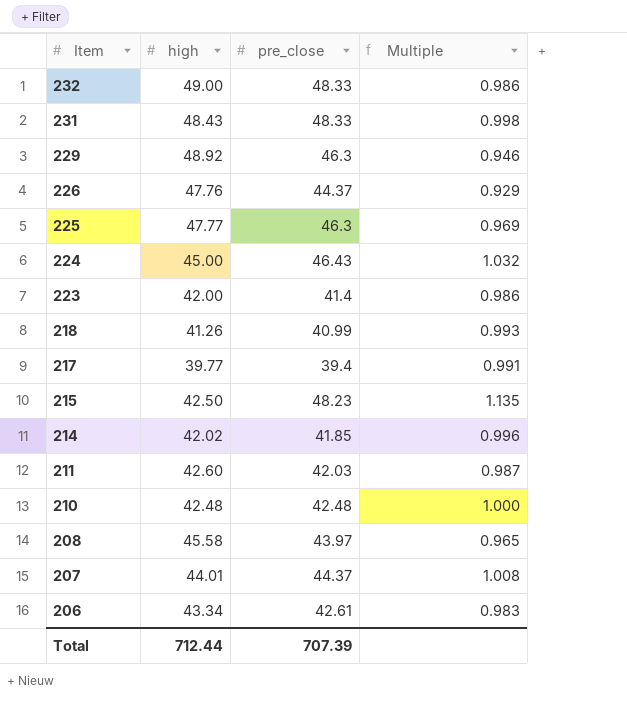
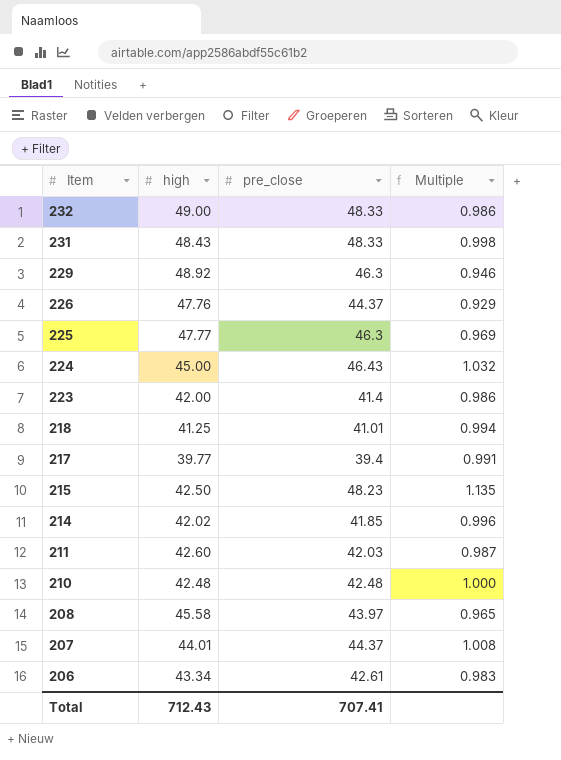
218 | high: 41.26 -> 41.25
218 | pre_close: 40.99 -> 41.01
218 | Multiple: 0.993 -> 0.994
Total | high: 712.44 -> 712.43
Total | pre_close: 707.39 -> 707.41

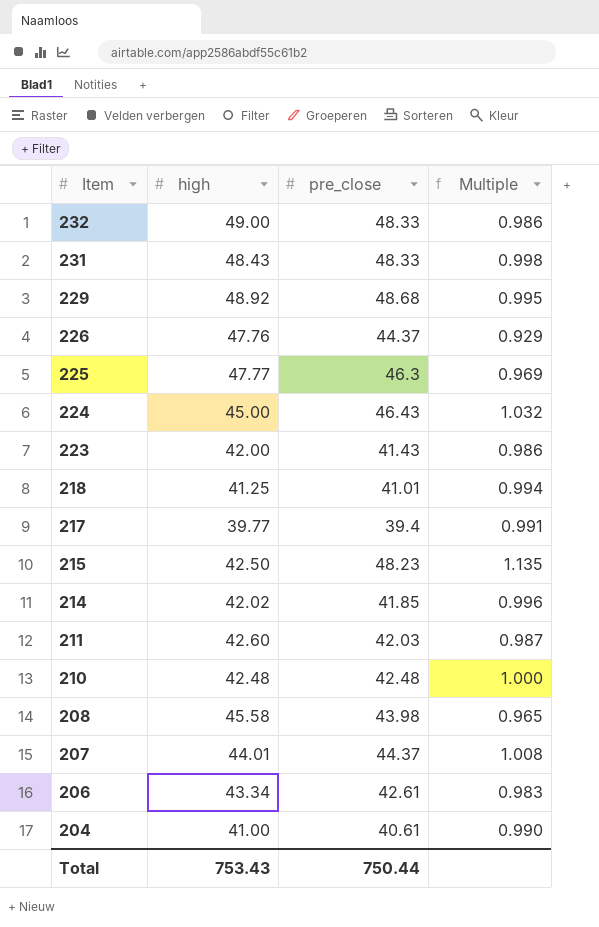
229 | pre_close: 46.3 -> 48.68
229 | Multiple: 0.946 -> 0.995
223 | pre_close: 41.4 -> 41.43
208 | pre_close: 43.97 -> 43.98
row 204: none -> 41.00 | 40.61 | 0.990
Total | high: 712.43 -> 753.43
Total | pre_close: 707.41 -> 750.44

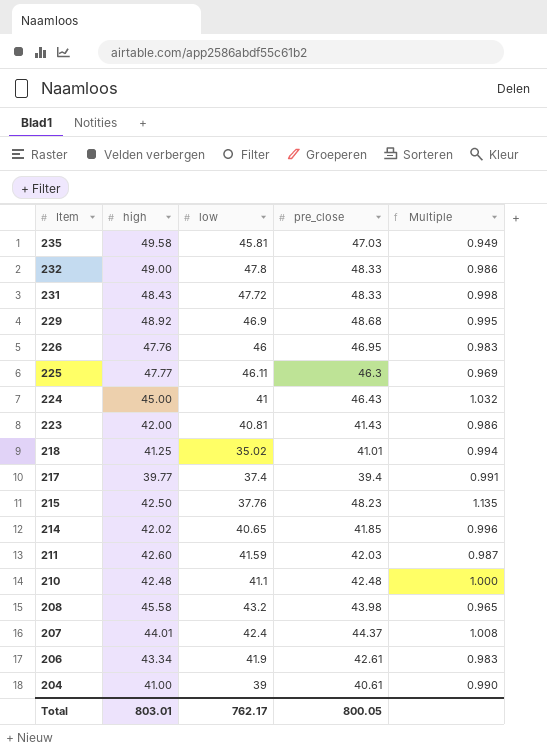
column low | position: none -> 3
row 235: none -> 49.58 | 45.81 | 47.03 | 0.949
226 | pre_close: 44.37 -> 46.95
226 | Multiple: 0.929 -> 0.983
Total | high: 753.43 -> 803.01
Total | pre_close: 750.44 -> 800.05

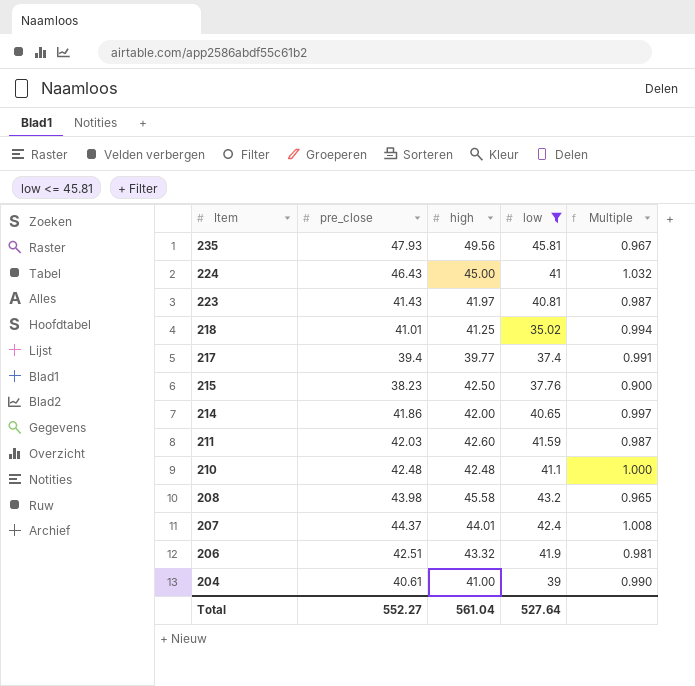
filter: none -> low <= 45.81
column pre_close | position: 4 -> 2
235 | pre_close: 47.03 -> 47.93
235 | high: 49.58 -> 49.56
235 | Multiple: 0.949 -> 0.967
223 | high: 42.00 -> 41.97
223 | Multiple: 0.986 -> 0.987
215 | pre_close: 48.23 -> 38.23
215 | Multiple: 1.135 -> 0.900
214 | pre_close: 41.85 -> 41.86
214 | high: 42.02 -> 42.00
214 | Multiple: 0.996 -> 0.997
206 | pre_close: 42.61 -> 42.51
206 | high: 43.34 -> 43.32
206 | Multiple: 0.983 -> 0.981
Total | pre_close: 800.05 -> 552.27
Total | high: 803.01 -> 561.04
Total | low: 762.17 -> 527.64

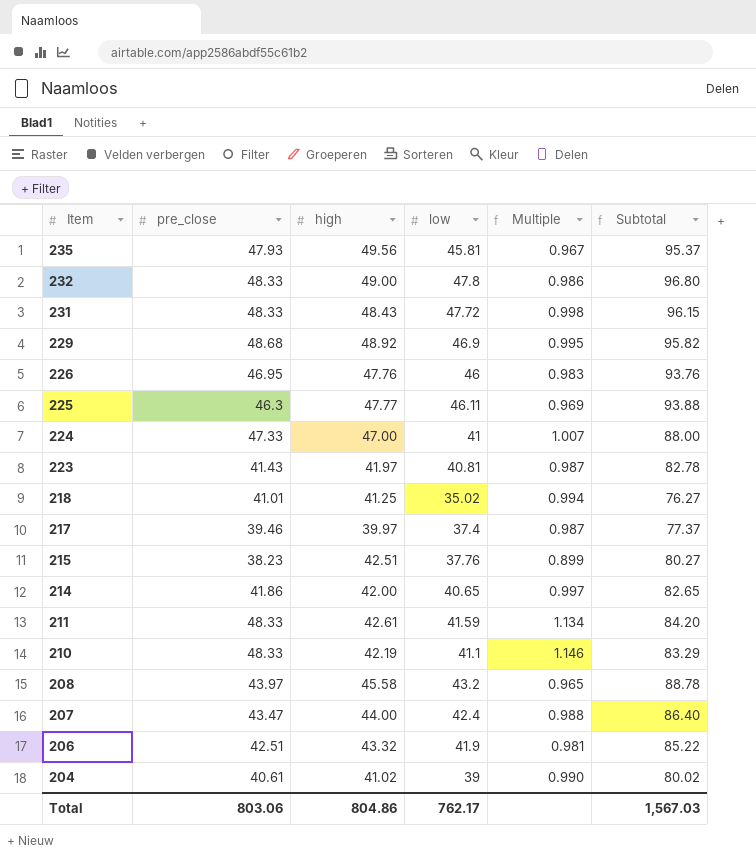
filter: low <= 45.81 -> none
column Subtotal | formula: none -> [high] + [low]
224 | pre_close: 46.43 -> 47.33
224 | high: 45.00 -> 47.00
224 | Multiple: 1.032 -> 1.007
217 | pre_close: 39.4 -> 39.46
217 | high: 39.77 -> 39.97
217 | Multiple: 0.991 -> 0.987
215 | high: 42.50 -> 42.51
215 | Multiple: 0.900 -> 0.899
211 | pre_close: 42.03 -> 48.33
211 | high: 42.60 -> 42.61
211 | Multiple: 0.987 -> 1.134
210 | pre_close: 42.48 -> 48.33
210 | high: 42.48 -> 42.19
210 | Multiple: 1.000 -> 1.146
208 | pre_close: 43.98 -> 43.97
207 | pre_close: 44.37 -> 43.47
207 | high: 44.01 -> 44.00
207 | Multiple: 1.008 -> 0.988
204 | high: 41.00 -> 41.02
Total | pre_close: 552.27 -> 803.06
Total | high: 561.04 -> 804.86
Total | low: 527.64 -> 762.17

